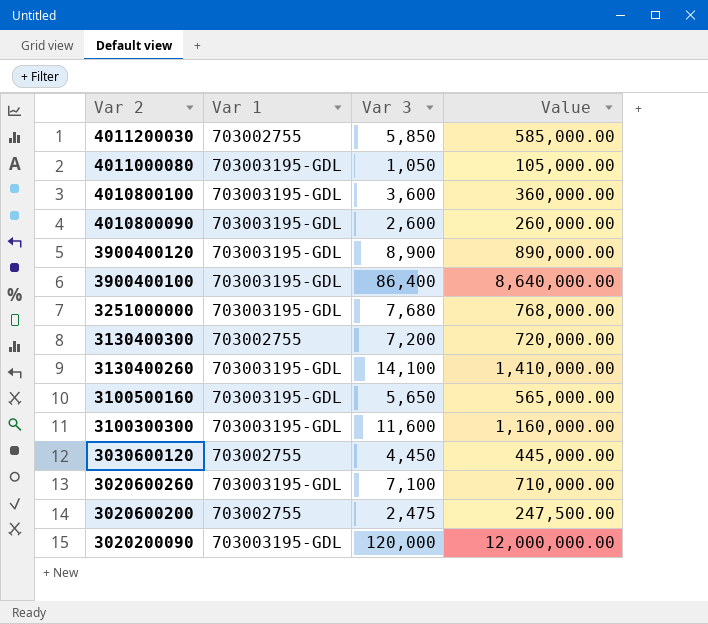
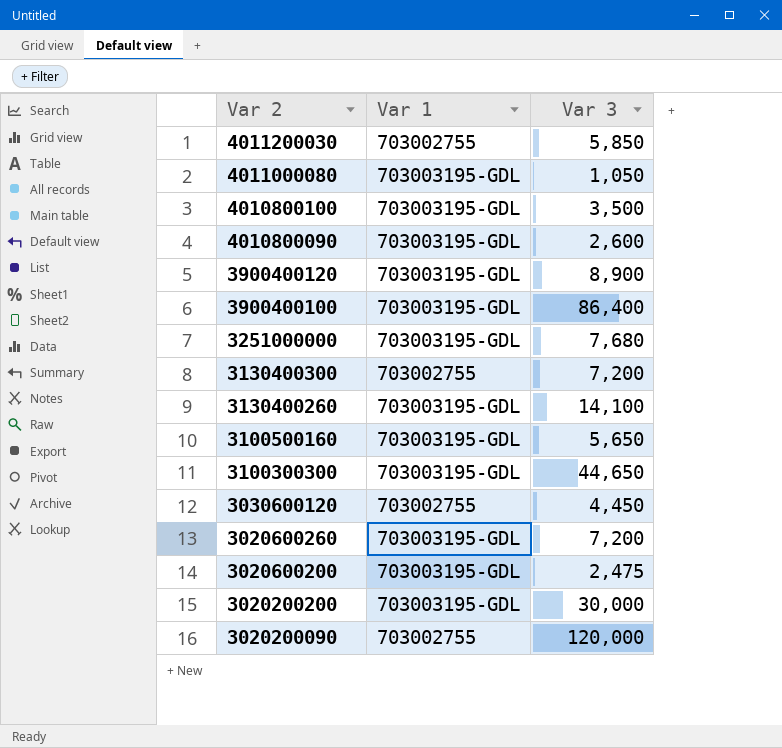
column Value | formula: [Var 3] * 100 -> none
4010800100 | Var 3: 3,600 -> 3,500
3100300300 | Var 3: 11,600 -> 44,650
3020600260 | Var 3: 7,100 -> 7,200
3020600200 | Var 1: 703002755 -> 703003195-GDL
row 3020200200: none -> 703003195-GDL | 30,000
3020200090 | Var 1: 703003195-GDL -> 703002755

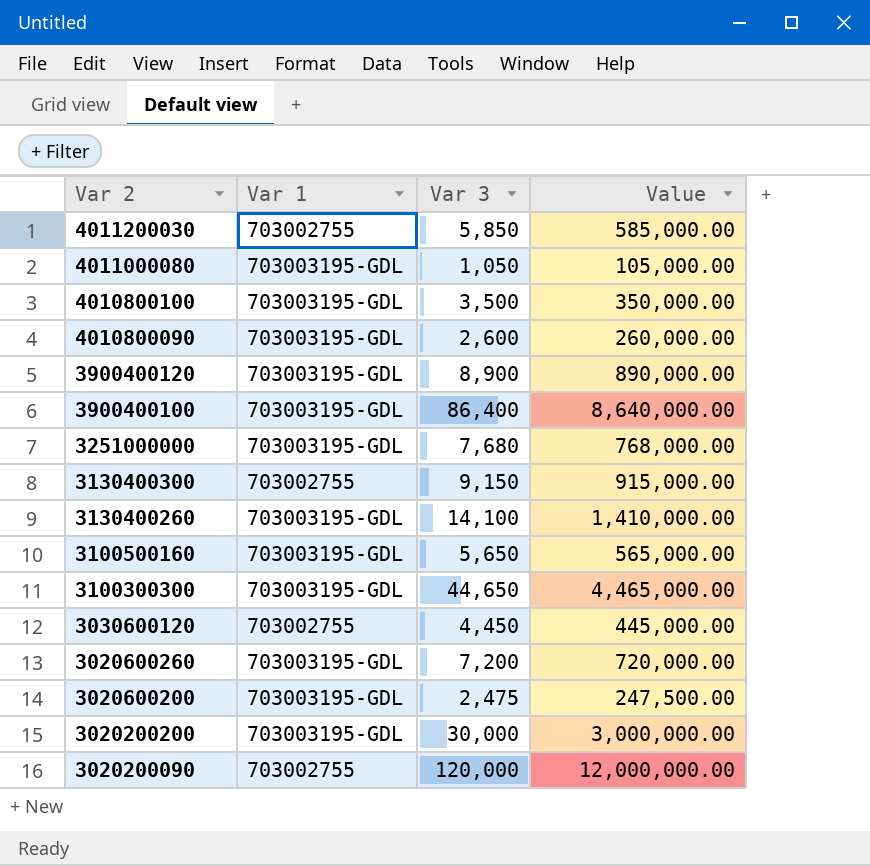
column Value | formula: none -> [Var 3] * 100
3130400300 | Var 3: 7,200 -> 9,150

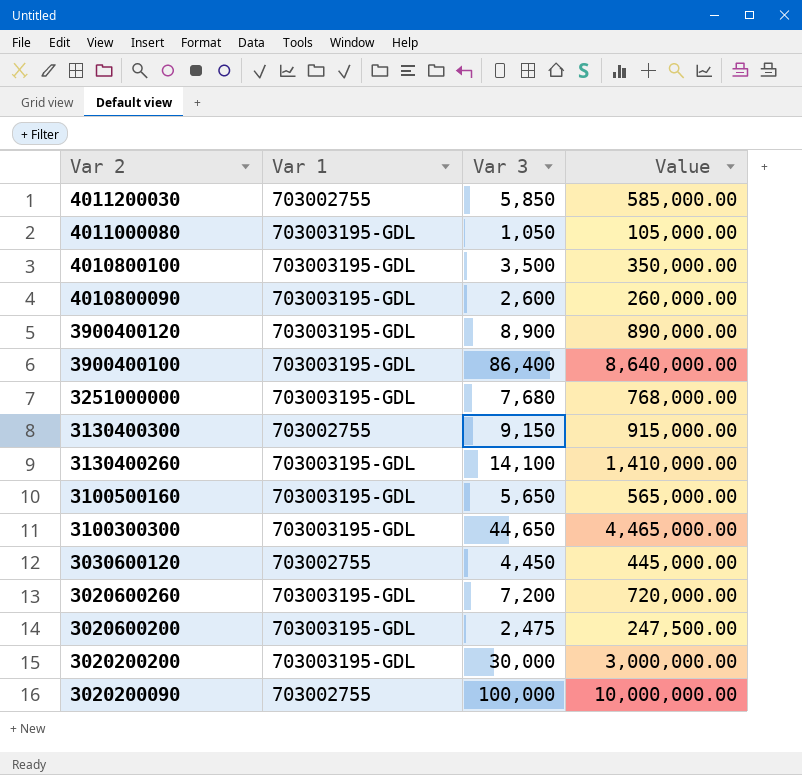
3020200090 | Var 3: 120,000 -> 100,000
3020200090 | Value: 12,000,000.00 -> 10,000,000.00

